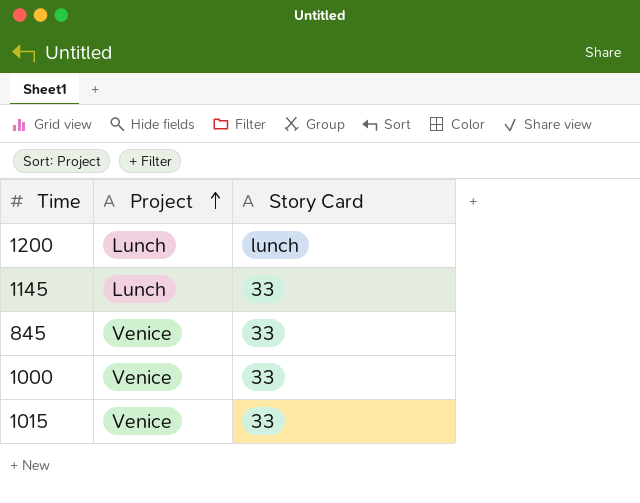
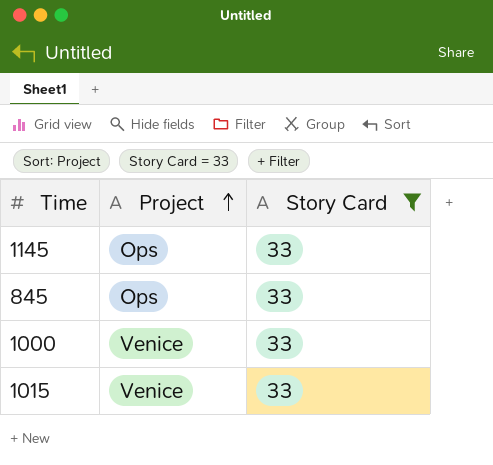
filter: none -> Story Card = 33
1145 | Project: Lunch -> Ops
845 | Project: Venice -> Ops

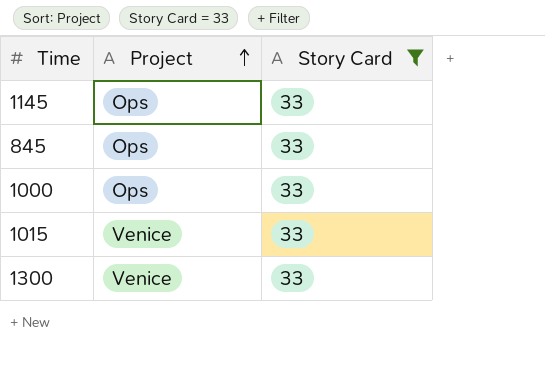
1000 | Project: Venice -> Ops
row 1300: none -> Venice | 33

